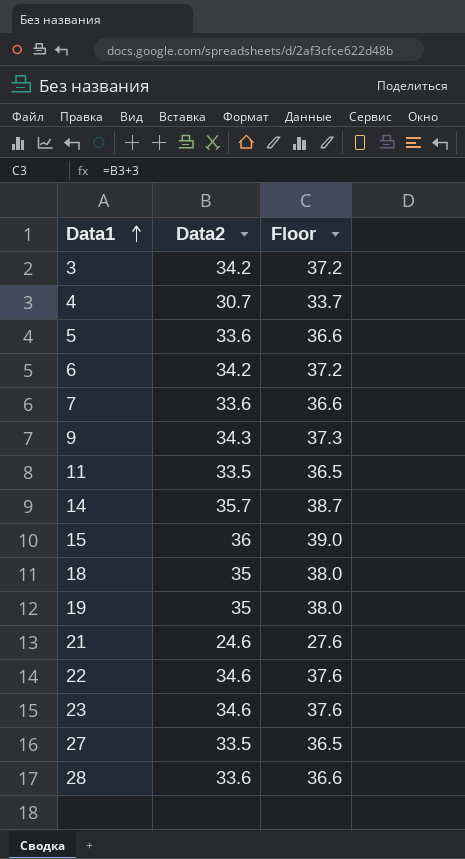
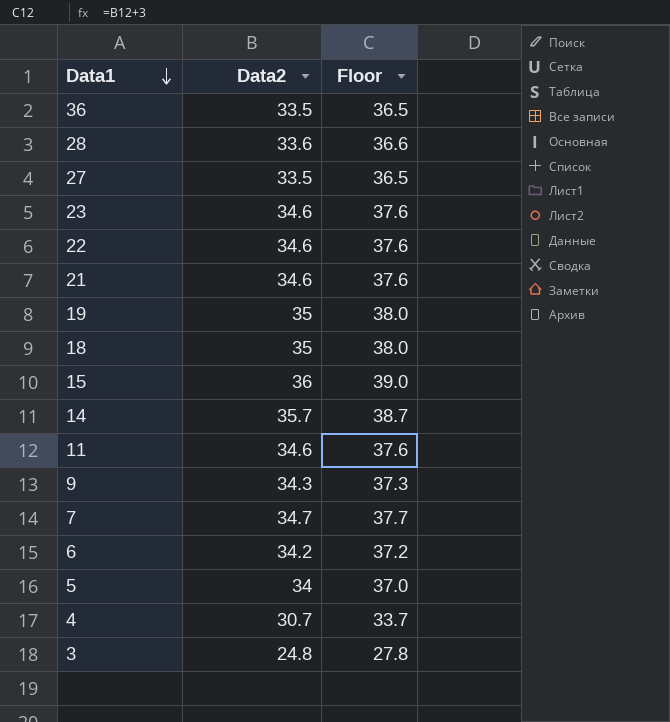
row order: Data1 ascending -> Data1 descending
row 36: none -> 33.5 | 36.5
21 | Data2: 24.6 -> 34.6
21 | Floor: 27.6 -> 37.6
11 | Data2: 33.5 -> 34.6
11 | Floor: 36.5 -> 37.6
7 | Data2: 33.6 -> 34.7
7 | Floor: 36.6 -> 37.7
5 | Data2: 33.6 -> 34
5 | Floor: 36.6 -> 37.0
3 | Data2: 34.2 -> 24.8
3 | Floor: 37.2 -> 27.8

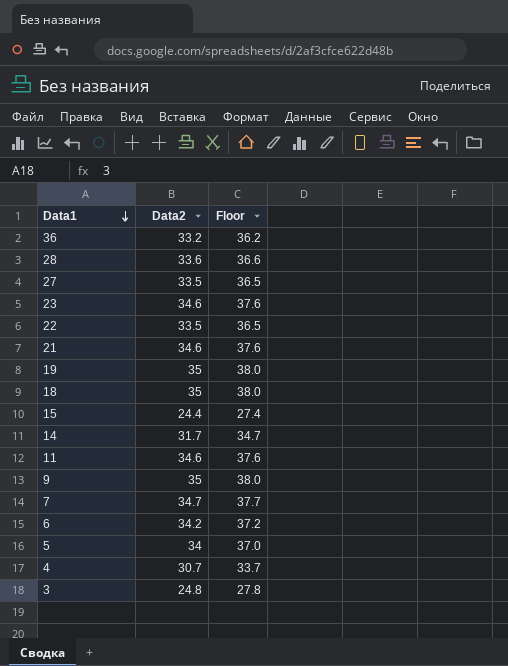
36 | Data2: 33.5 -> 33.2
36 | Floor: 36.5 -> 36.2
22 | Data2: 34.6 -> 33.5
22 | Floor: 37.6 -> 36.5
15 | Data2: 36 -> 24.4
15 | Floor: 39.0 -> 27.4
14 | Data2: 35.7 -> 31.7
14 | Floor: 38.7 -> 34.7
9 | Data2: 34.3 -> 35
9 | Floor: 37.3 -> 38.0

